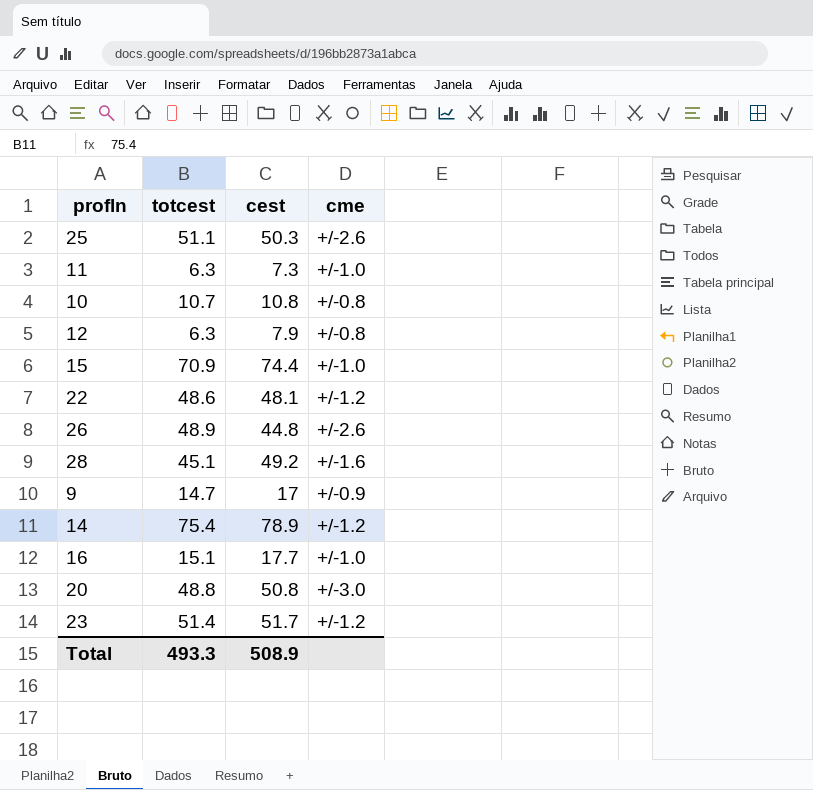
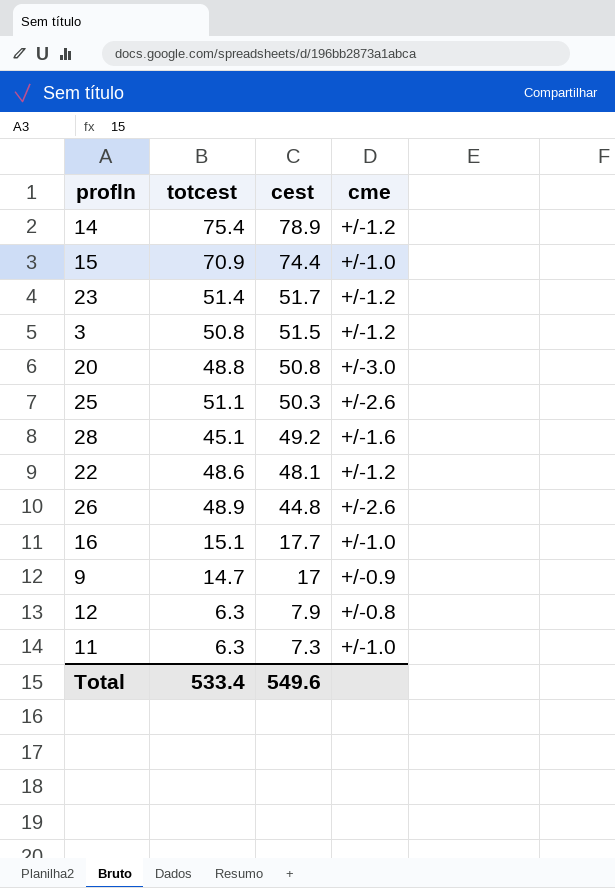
row order: none -> cest descending
row 10: 10.7 | 10.8 | +/-0.8 -> none
row 3: none -> 50.8 | 51.5 | +/-1.2
Total | totcest: 493.3 -> 533.4
Total | cest: 508.9 -> 549.6

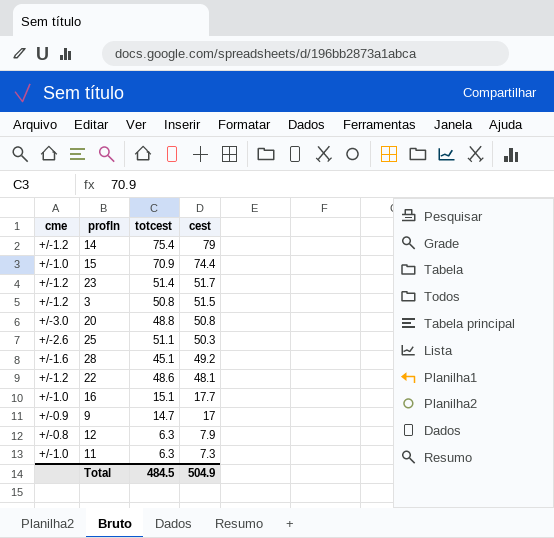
column cme | position: 4 -> 1
row 26: 48.9 | 44.8 | +/-2.6 -> none
14 | cest: 78.9 -> 79
Total | totcest: 533.4 -> 484.5
Total | cest: 549.6 -> 504.9

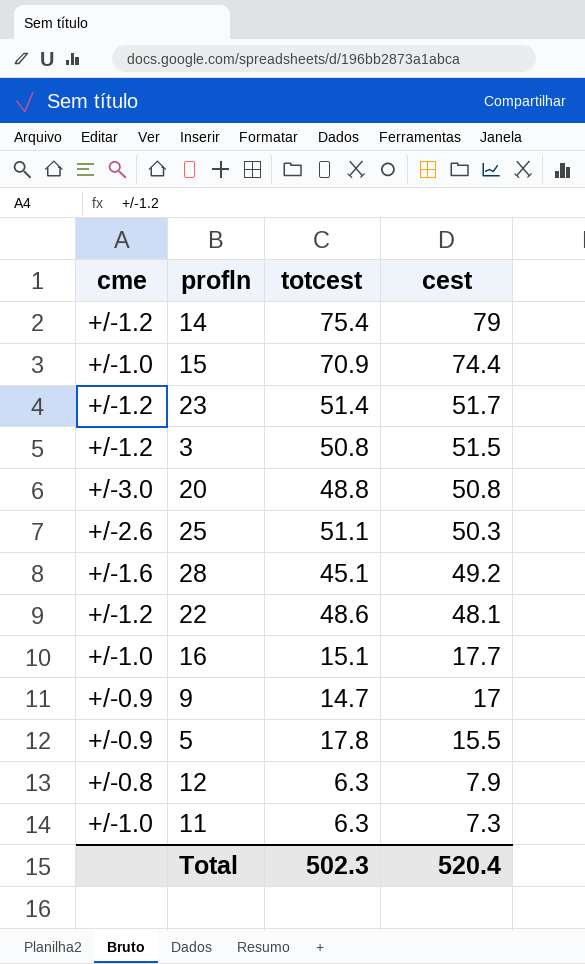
row 5: none -> +/-0.9 | 17.8 | 15.5
Total | totcest: 484.5 -> 502.3
Total | cest: 504.9 -> 520.4

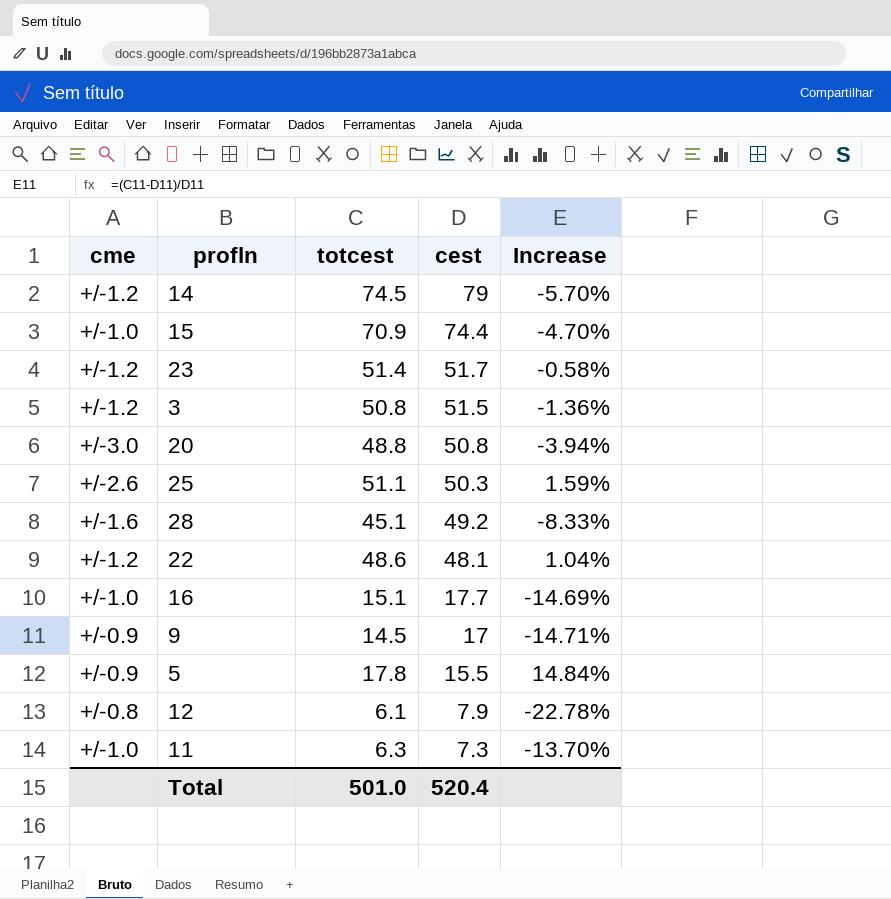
column Increase | formula: none -> ([totcest] - [cest]) / [cest]
14 | totcest: 75.4 -> 74.5
9 | totcest: 14.7 -> 14.5
12 | totcest: 6.3 -> 6.1
Total | totcest: 502.3 -> 501.0

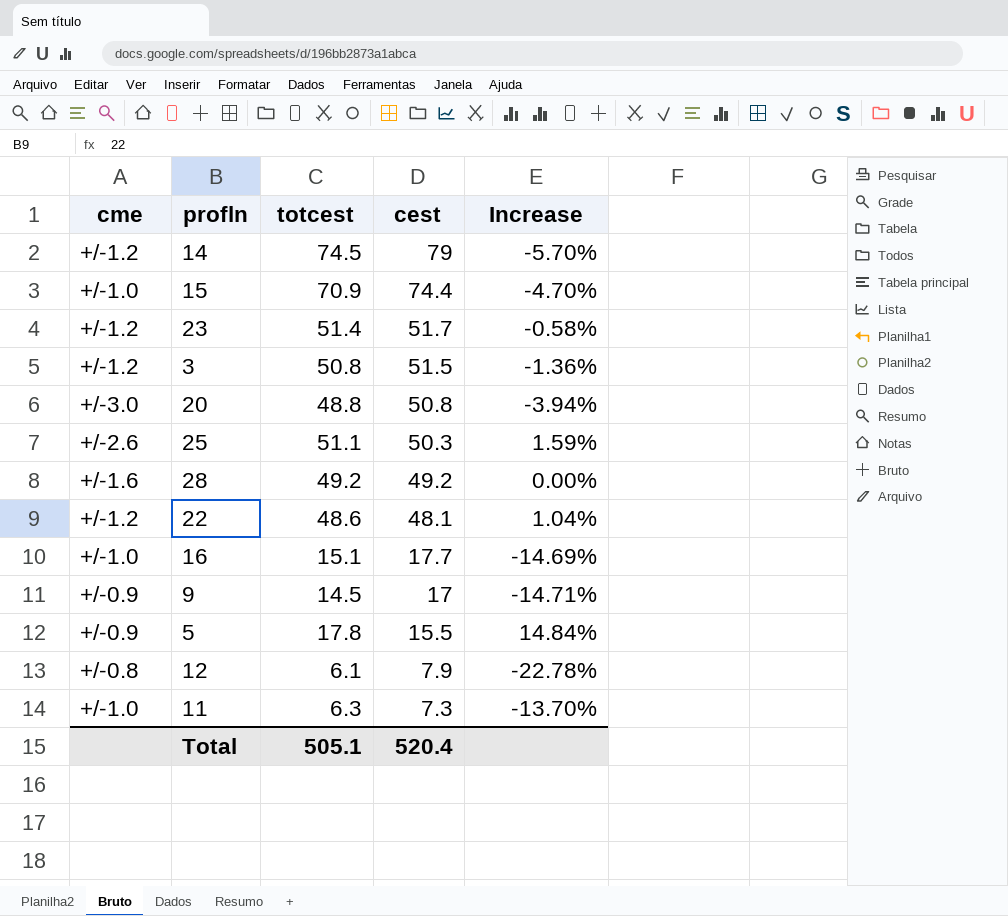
28 | totcest: 45.1 -> 49.2
28 | Increase: -8.33% -> 0.00%
Total | totcest: 501.0 -> 505.1

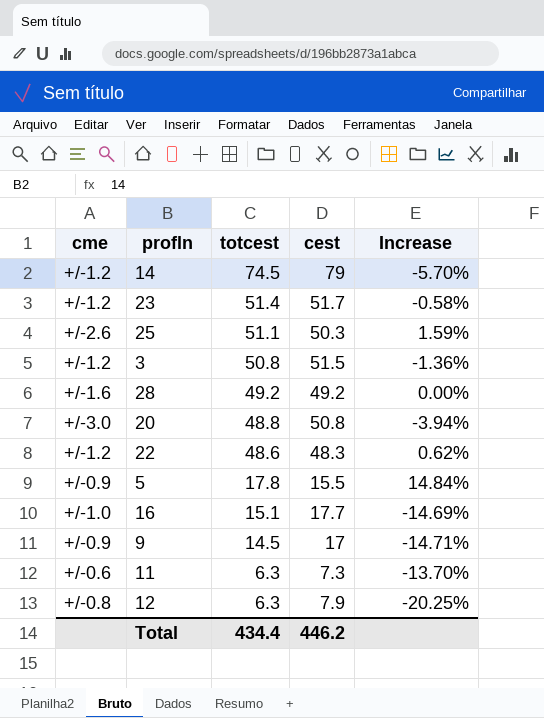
row order: cest descending -> totcest descending
row 15: +/-1.0 | 70.9 | 74.4 | -4.70% -> none
22 | cest: 48.1 -> 48.3
22 | Increase: 1.04% -> 0.62%
11 | cme: +/-1.0 -> +/-0.6
12 | totcest: 6.1 -> 6.3
12 | Increase: -22.78% -> -20.25%
Total | totcest: 505.1 -> 434.4
Total | cest: 520.4 -> 446.2

